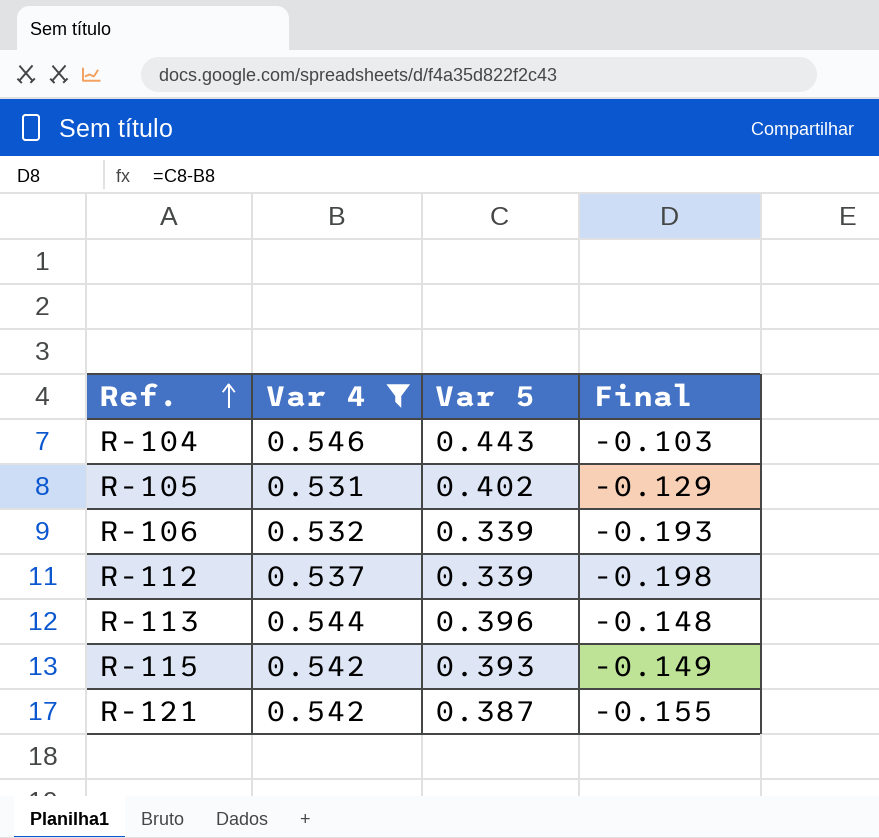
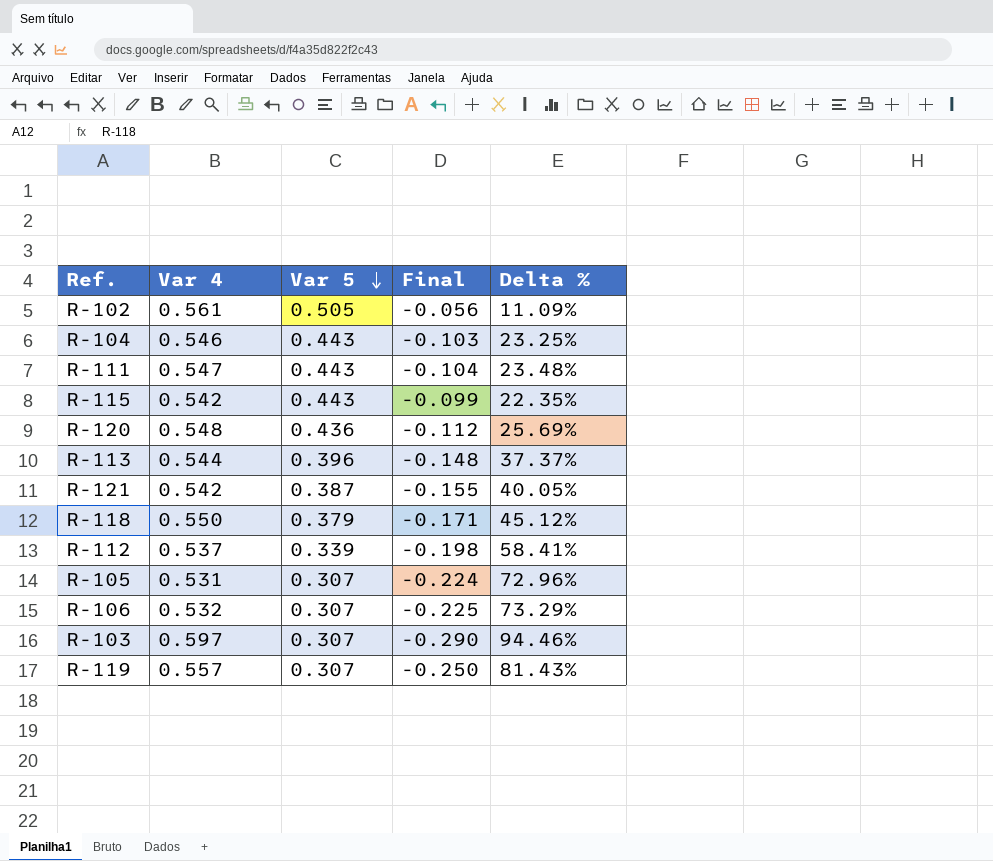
filter: Var 4 <= 0.546 -> none
row order: Ref. ascending -> Var 5 descending
column Delta % | formula: none -> ([Var 4] - [Var 5]) / [Var 5]
R-115 | Var 5: 0.393 -> 0.443
R-115 | Final: -0.149 -> -0.099
R-105 | Var 5: 0.402 -> 0.307
R-105 | Final: -0.129 -> -0.224
R-106 | Var 5: 0.339 -> 0.307
R-106 | Final: -0.193 -> -0.225

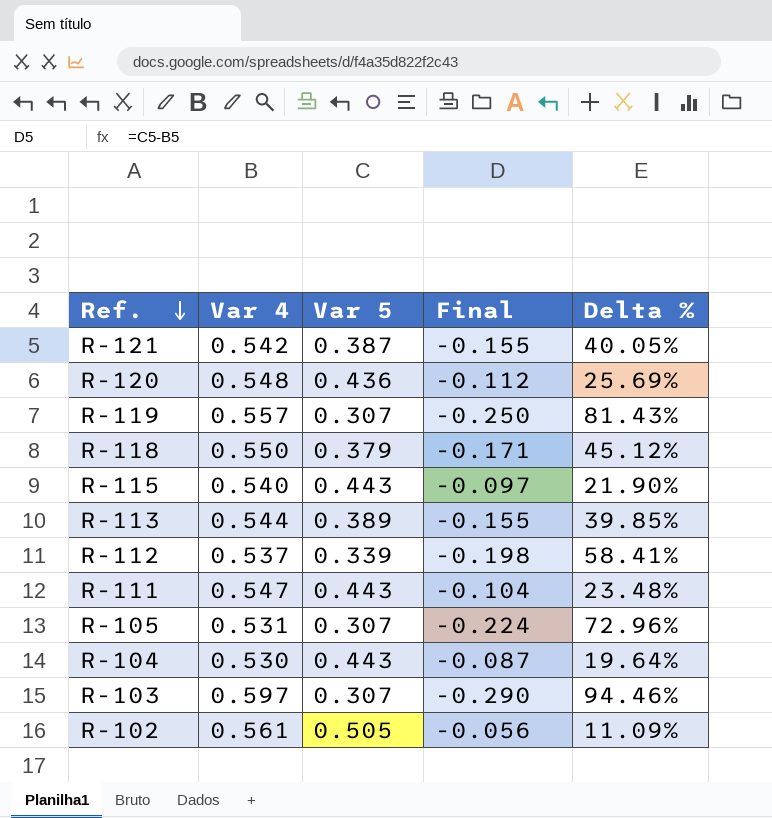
row order: Var 5 descending -> Ref. descending
row R-106: 0.532 | 0.307 | -0.225 | 73.29% -> none
R-115 | Var 4: 0.542 -> 0.540
R-115 | Final: -0.099 -> -0.097
R-115 | Delta %: 22.35% -> 21.90%
R-113 | Var 5: 0.396 -> 0.389
R-113 | Final: -0.148 -> -0.155
R-113 | Delta %: 37.37% -> 39.85%
R-104 | Var 4: 0.546 -> 0.530
R-104 | Final: -0.103 -> -0.087
R-104 | Delta %: 23.25% -> 19.64%

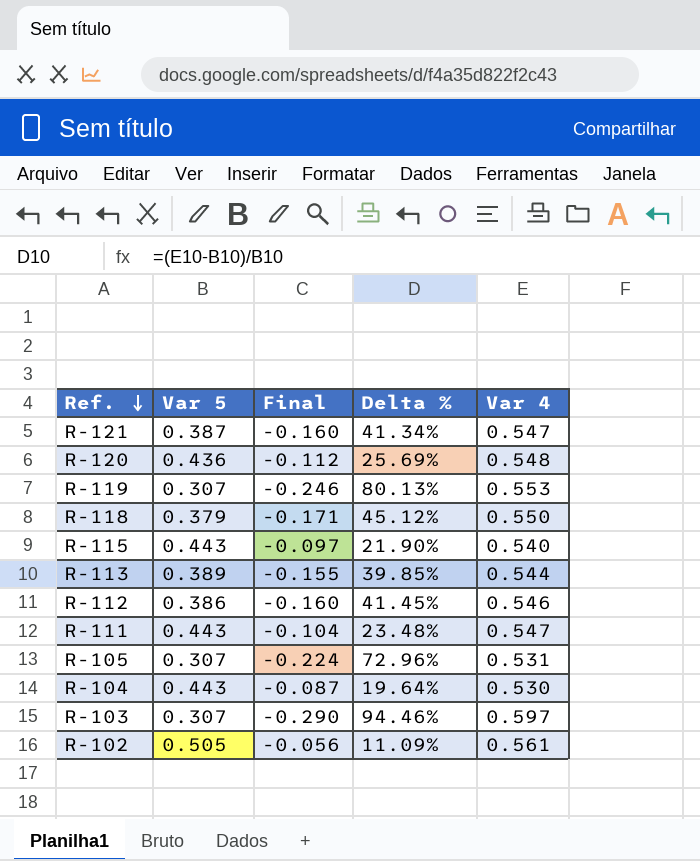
column Var 4 | position: 2 -> 5
R-121 | Final: -0.155 -> -0.160
R-121 | Delta %: 40.05% -> 41.34%
R-121 | Var 4: 0.542 -> 0.547
R-119 | Final: -0.250 -> -0.246
R-119 | Delta %: 81.43% -> 80.13%
R-119 | Var 4: 0.557 -> 0.553
R-112 | Var 5: 0.339 -> 0.386
R-112 | Final: -0.198 -> -0.160
R-112 | Delta %: 58.41% -> 41.45%
R-112 | Var 4: 0.537 -> 0.546

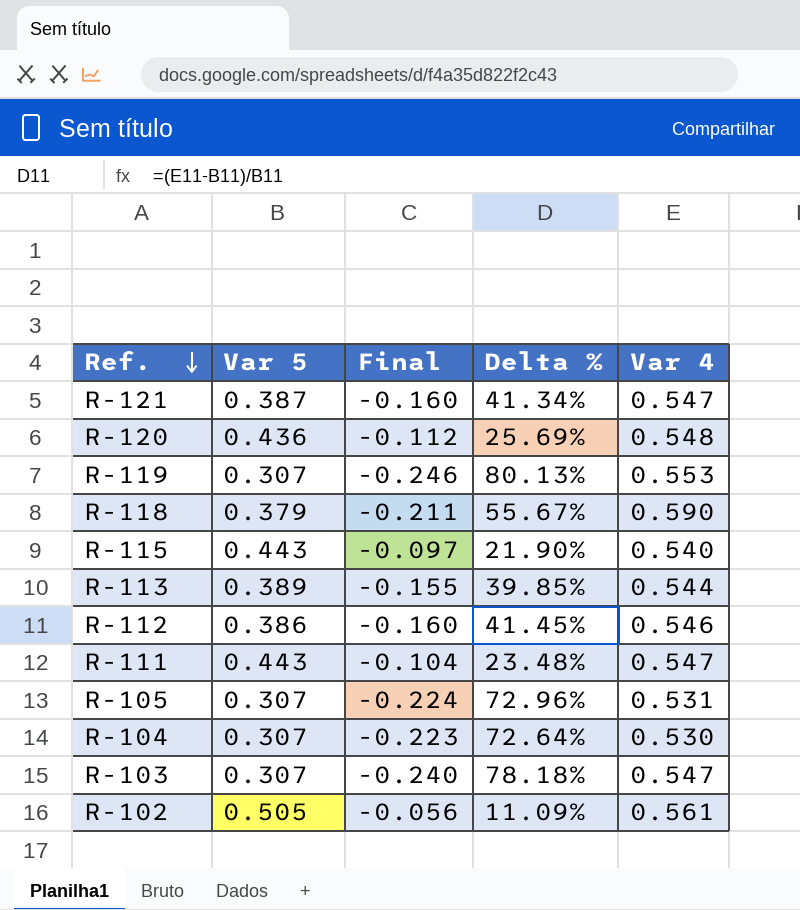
R-118 | Final: -0.171 -> -0.211
R-118 | Delta %: 45.12% -> 55.67%
R-118 | Var 4: 0.550 -> 0.590
R-104 | Var 5: 0.443 -> 0.307
R-104 | Final: -0.087 -> -0.223
R-104 | Delta %: 19.64% -> 72.64%
R-103 | Final: -0.290 -> -0.240
R-103 | Delta %: 94.46% -> 78.18%
R-103 | Var 4: 0.597 -> 0.547

